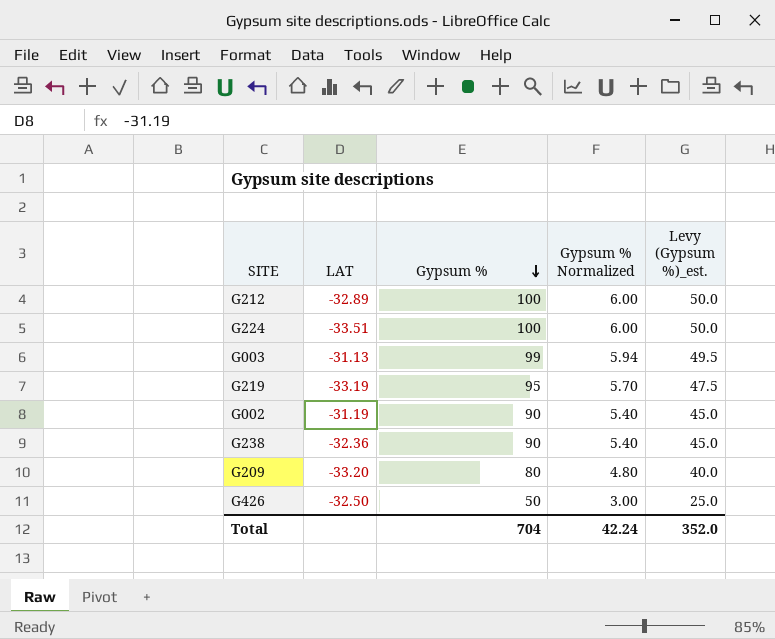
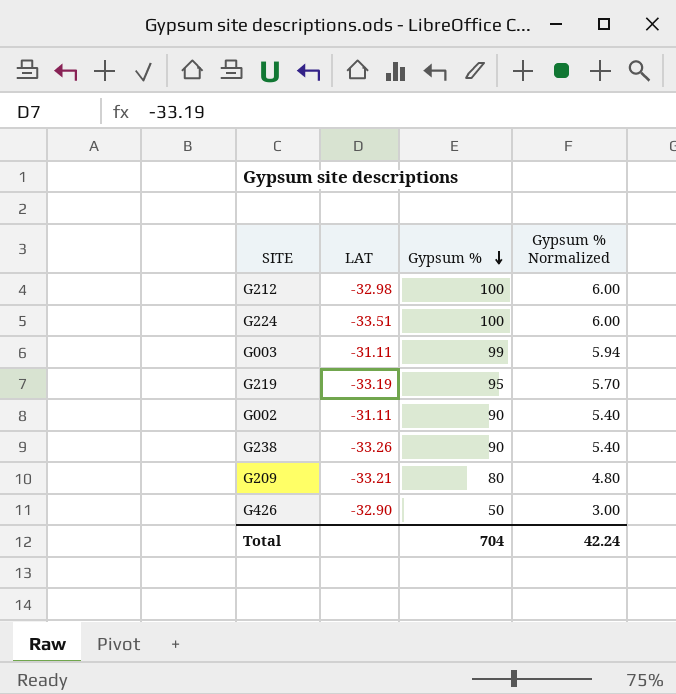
column Levy (Gypsum %)_est. | formula: [Gypsum %] * 0.5 -> none
G212 | LAT: -32.89 -> -32.98
G003 | LAT: -31.13 -> -31.11
G002 | LAT: -31.19 -> -31.11
G238 | LAT: -32.36 -> -33.26
G209 | LAT: -33.20 -> -33.21
G426 | LAT: -32.50 -> -32.90

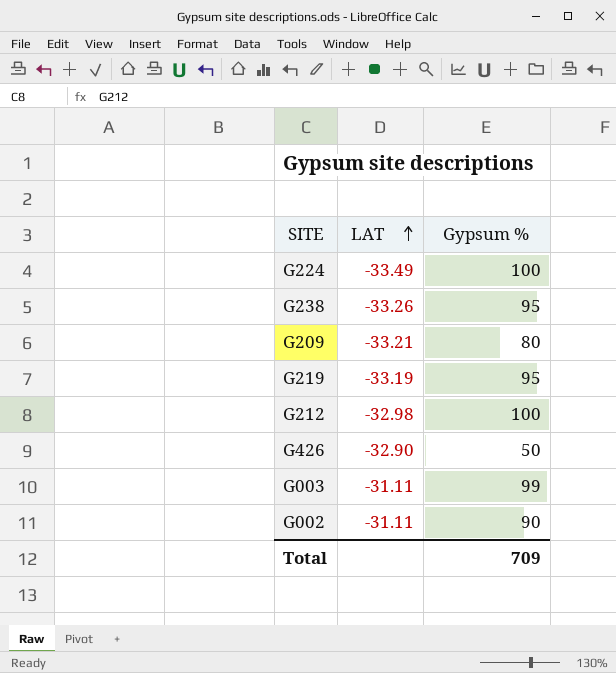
row order: Gypsum % descending -> LAT ascending
column Gypsum % Normalized | formula: [Gypsum %] * 0.06 -> none
G224 | LAT: -33.51 -> -33.49
G238 | Gypsum %: 90 -> 95
Total | Gypsum %: 704 -> 709

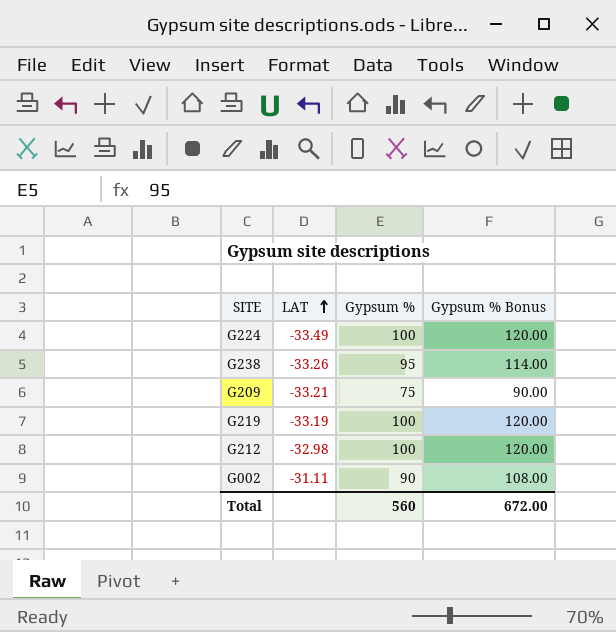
column Gypsum % Bonus | formula: none -> [Gypsum %] * 1.2
row G426: -32.90 | 50 -> none
row G003: -31.11 | 99 -> none
G209 | Gypsum %: 80 -> 75
G219 | Gypsum %: 95 -> 100
Total | Gypsum %: 709 -> 560

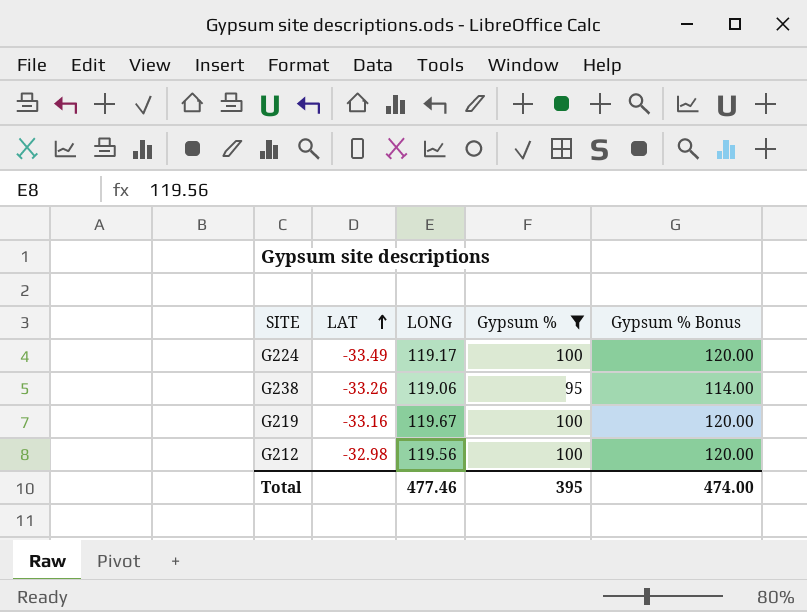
filter: none -> Gypsum % >= 95
column LONG | position: none -> 3
G219 | LAT: -33.19 -> -33.16
Total | Gypsum %: 560 -> 395
Total | Gypsum % Bonus: 672.00 -> 474.00

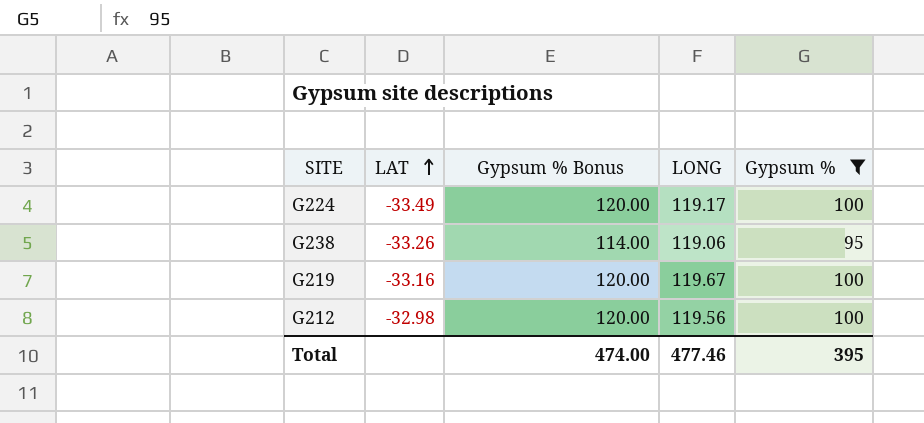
column Gypsum % Bonus | position: 5 -> 3

